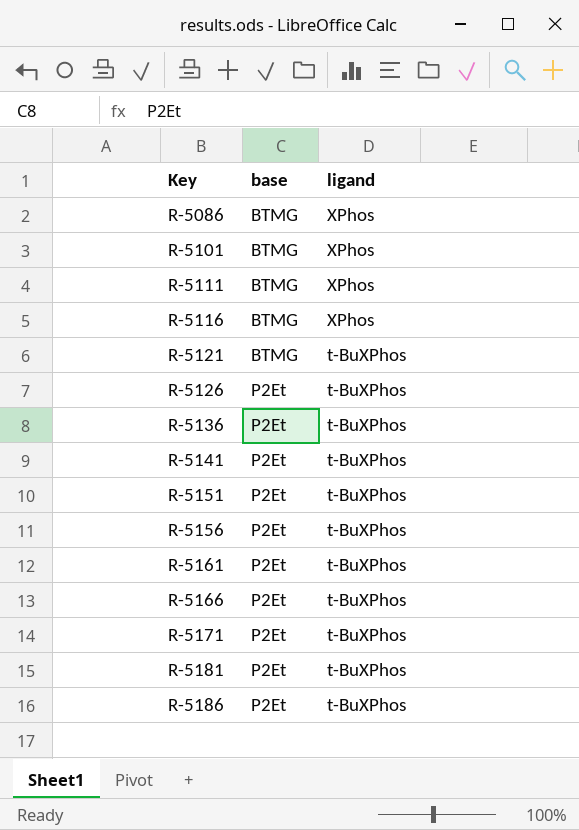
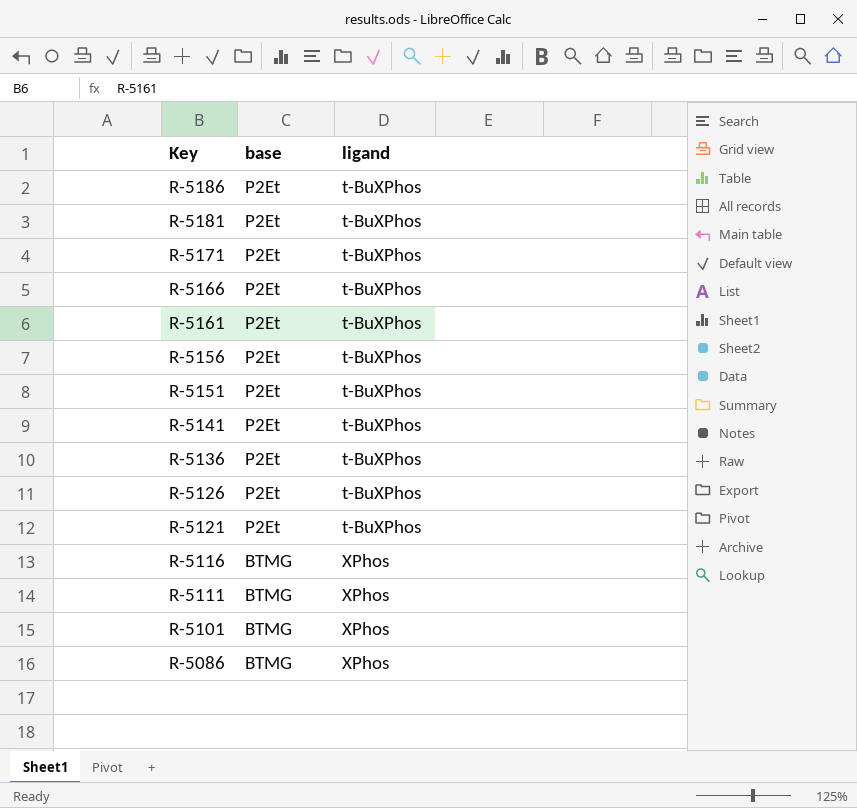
row order: Key ascending -> Key descending
R-5121 | base: BTMG -> P2Et

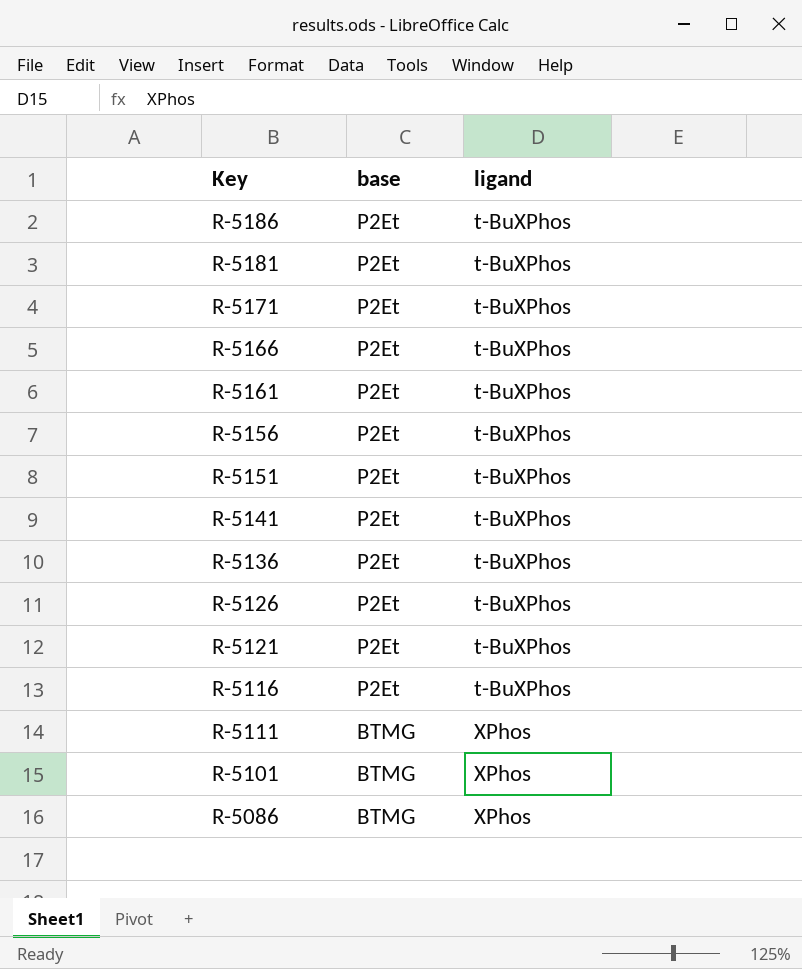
R-5116 | base: BTMG -> P2Et
R-5116 | ligand: XPhos -> t-BuXPhos

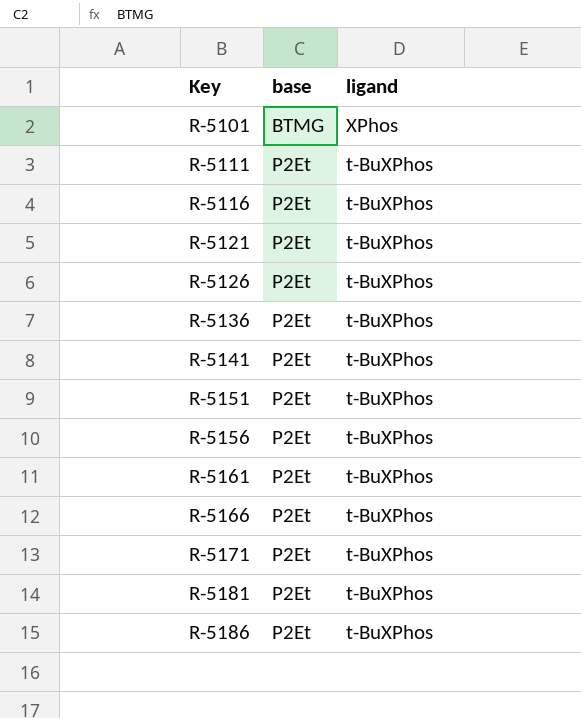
row order: Key descending -> Key ascending
row R-5086: BTMG | XPhos -> none
R-5111 | base: BTMG -> P2Et
R-5111 | ligand: XPhos -> t-BuXPhos

